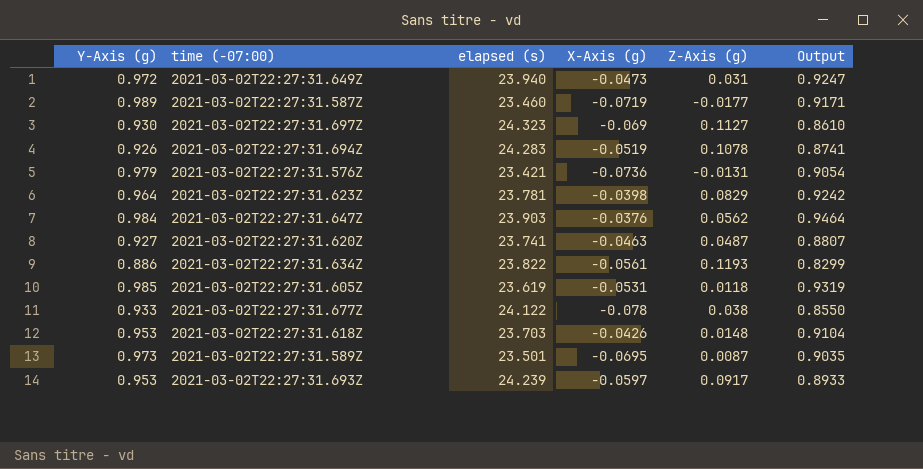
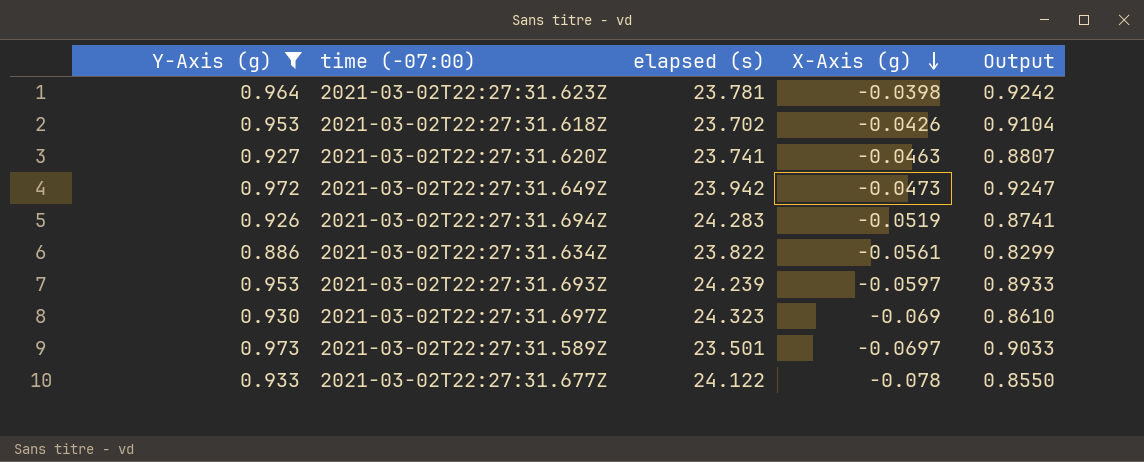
filter: none -> Y-Axis (g) <= 0.973
row order: none -> X-Axis (g) descending
column Z-Axis (g) | position: 5 -> none
2021-03-02T22:27:31.618Z | elapsed (s): 23.703 -> 23.702
2021-03-02T22:27:31.649Z | elapsed (s): 23.940 -> 23.942
2021-03-02T22:27:31.589Z | X-Axis (g): -0.0695 -> -0.0697
2021-03-02T22:27:31.589Z | Output: 0.9035 -> 0.9033

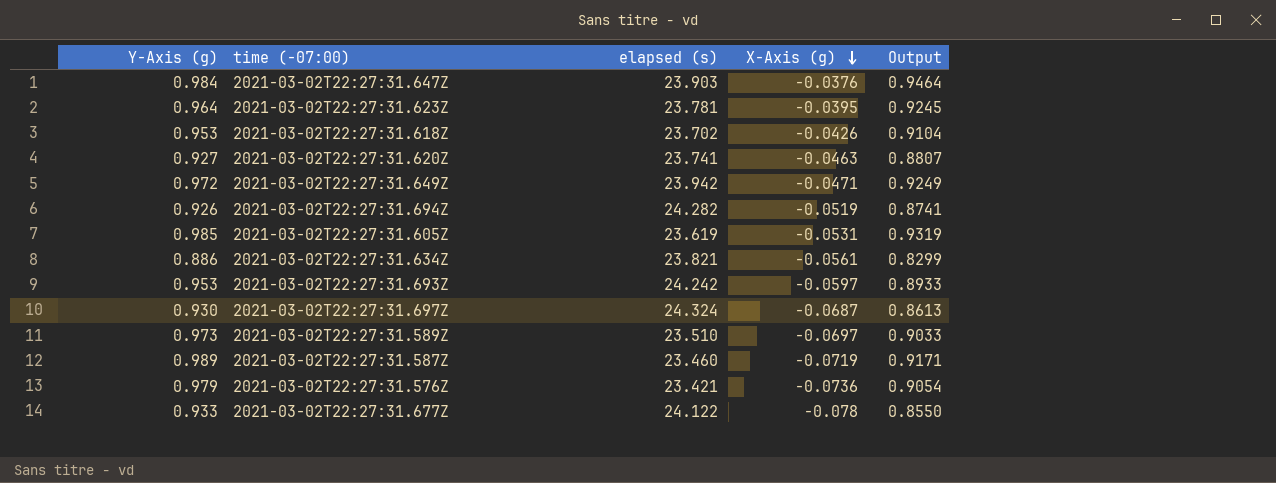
filter: Y-Axis (g) <= 0.973 -> none
2021-03-02T22:27:31.623Z | X-Axis (g): -0.0398 -> -0.0395
2021-03-02T22:27:31.623Z | Output: 0.9242 -> 0.9245
2021-03-02T22:27:31.649Z | X-Axis (g): -0.0473 -> -0.0471
2021-03-02T22:27:31.649Z | Output: 0.9247 -> 0.9249
2021-03-02T22:27:31.694Z | elapsed (s): 24.283 -> 24.282
2021-03-02T22:27:31.634Z | elapsed (s): 23.822 -> 23.821
2021-03-02T22:27:31.693Z | elapsed (s): 24.239 -> 24.242
2021-03-02T22:27:31.697Z | elapsed (s): 24.323 -> 24.324
2021-03-02T22:27:31.697Z | X-Axis (g): -0.069 -> -0.0687
2021-03-02T22:27:31.697Z | Output: 0.8610 -> 0.8613
2021-03-02T22:27:31.589Z | elapsed (s): 23.501 -> 23.510

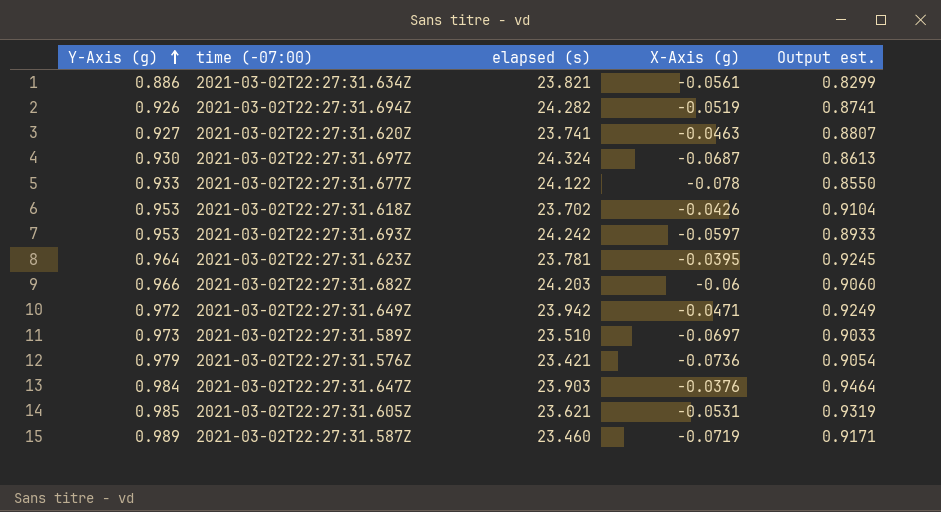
row order: X-Axis (g) descending -> Y-Axis (g) ascending
column name: Output -> Output est.
row 2021-03-02T22:27:31.682Z: none -> 0.966 | 24.203 | -0.06 | 0.9060
2021-03-02T22:27:31.605Z | elapsed (s): 23.619 -> 23.621

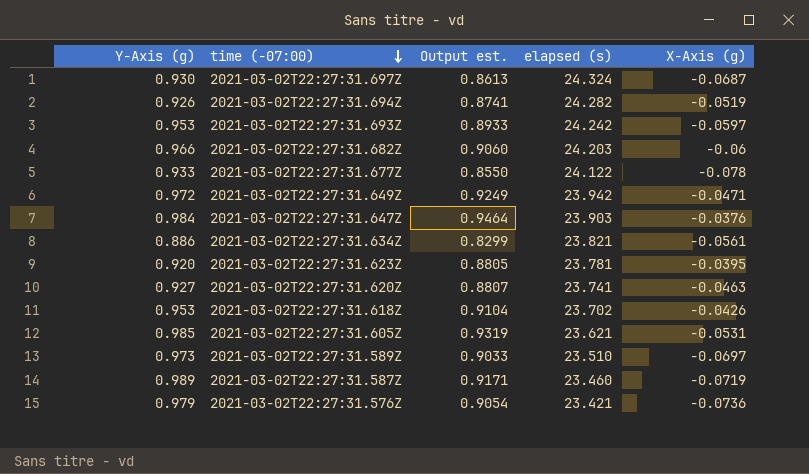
row order: Y-Axis (g) ascending -> time (-07:00) descending
column Output est. | position: 5 -> 3
2021-03-02T22:27:31.623Z | Y-Axis (g): 0.964 -> 0.920
2021-03-02T22:27:31.623Z | Output est.: 0.9245 -> 0.8805

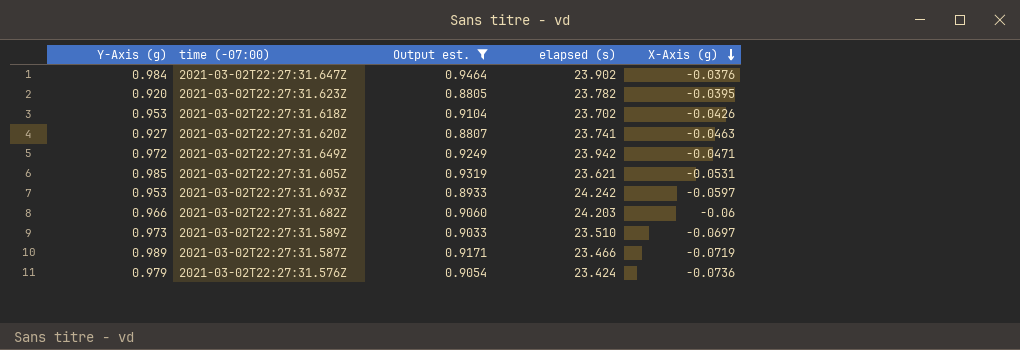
filter: none -> Output est. >= 0.8805
row order: time (-07:00) descending -> X-Axis (g) descending
2021-03-02T22:27:31.647Z | elapsed (s): 23.903 -> 23.902
2021-03-02T22:27:31.623Z | elapsed (s): 23.781 -> 23.782
2021-03-02T22:27:31.587Z | elapsed (s): 23.460 -> 23.466
2021-03-02T22:27:31.576Z | elapsed (s): 23.421 -> 23.424

